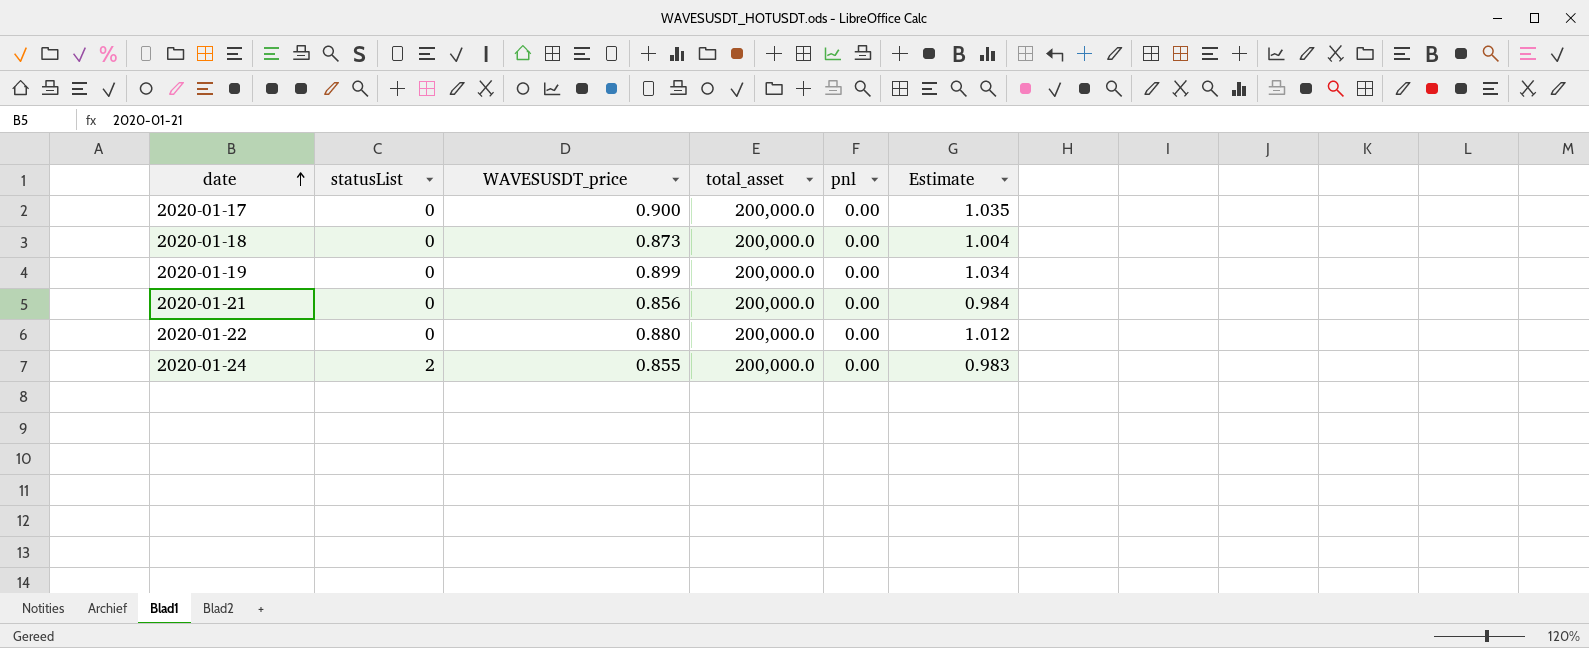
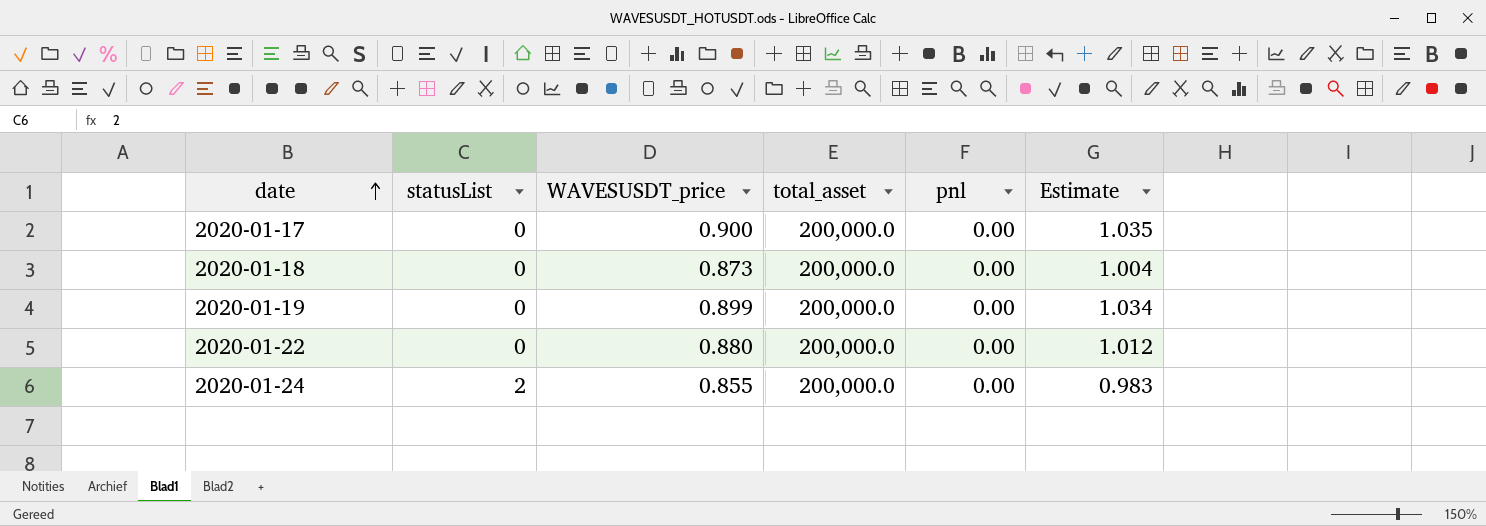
row 2020-01-21: 0 | 0.856 | 200,000.0 | 0.00 | 0.984 -> none

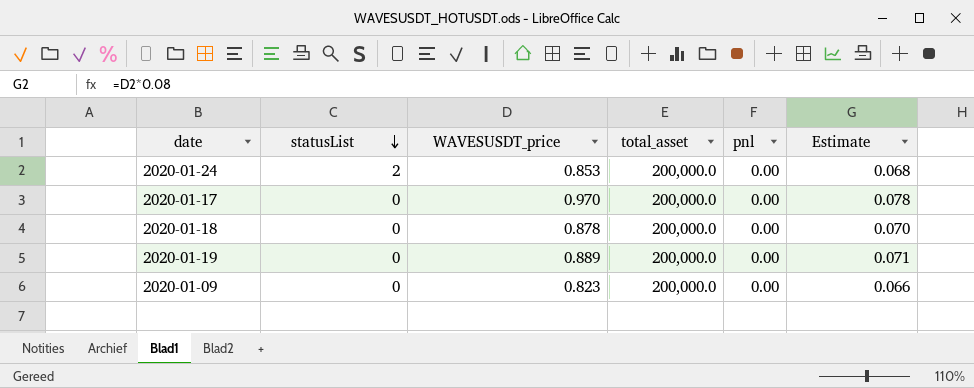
row order: date ascending -> statusList descending
column Estimate | formula: [WAVESUSDT_price] * 1.15 -> [WAVESUSDT_price] * 0.08
row 2020-01-22: 0 | 0.880 | 200,000.0 | 0.00 | 1.012 -> none
2020-01-24 | WAVESUSDT_price: 0.855 -> 0.853
2020-01-17 | WAVESUSDT_price: 0.900 -> 0.970
2020-01-18 | WAVESUSDT_price: 0.873 -> 0.878
2020-01-19 | WAVESUSDT_price: 0.899 -> 0.889
row 2020-01-09: none -> 0 | 0.823 | 200,000.0 | 0.00 | 0.066

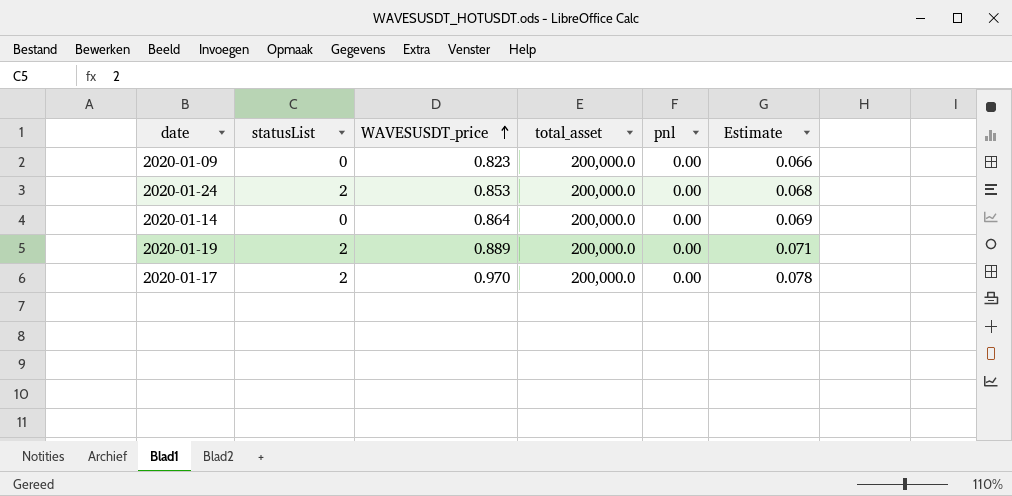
row order: statusList descending -> WAVESUSDT_price ascending
row 2020-01-18: 0 | 0.878 | 200,000.0 | 0.00 | 0.070 -> none
row 2020-01-14: none -> 0 | 0.864 | 200,000.0 | 0.00 | 0.069
2020-01-19 | statusList: 0 -> 2
2020-01-17 | statusList: 0 -> 2

